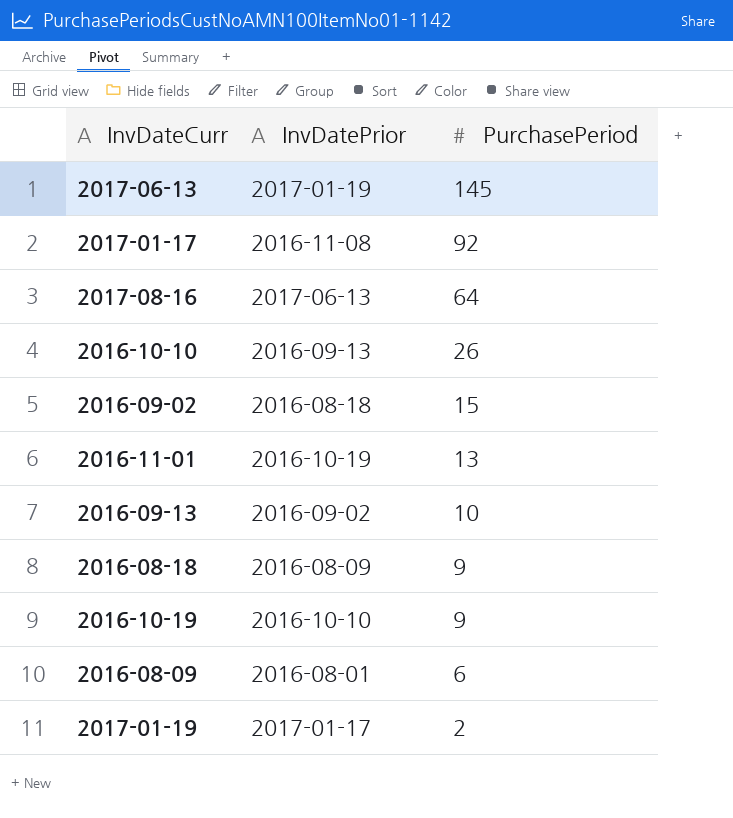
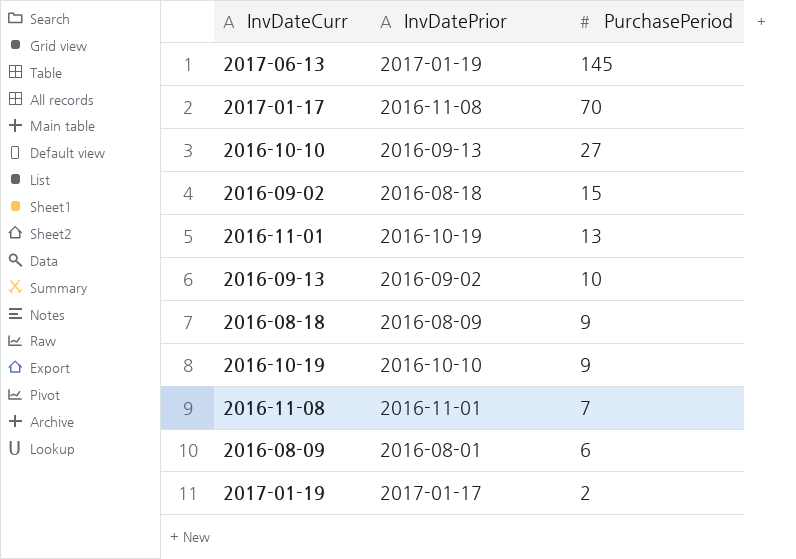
row 2017-08-16: 2017-06-13 | 64 -> none
2017-01-17 | PurchasePeriod: 92 -> 70
2016-10-10 | PurchasePeriod: 26 -> 27
row 2016-11-08: none -> 2016-11-01 | 7

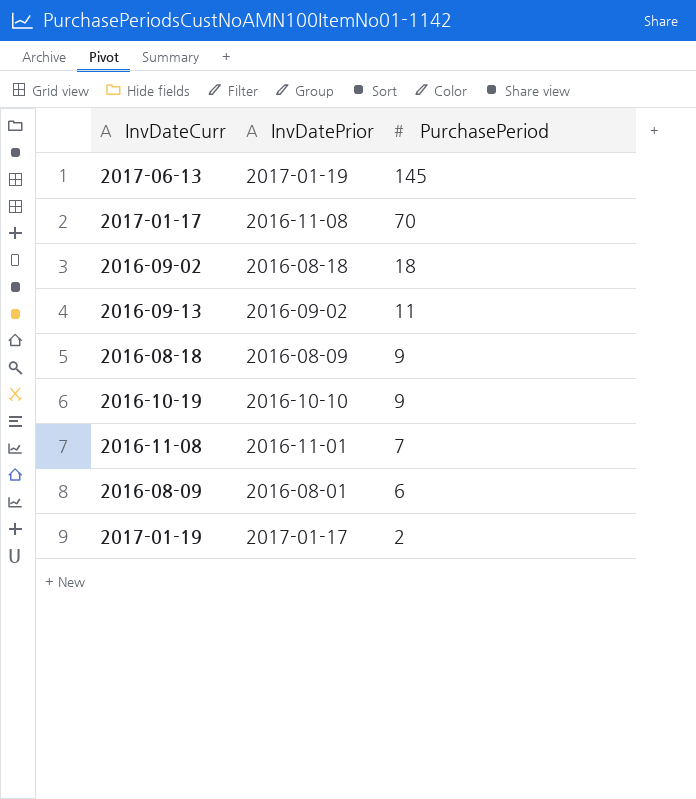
row 2016-10-10: 2016-09-13 | 27 -> none
row 2016-11-01: 2016-10-19 | 13 -> none
2016-09-02 | PurchasePeriod: 15 -> 18
2016-09-13 | PurchasePeriod: 10 -> 11

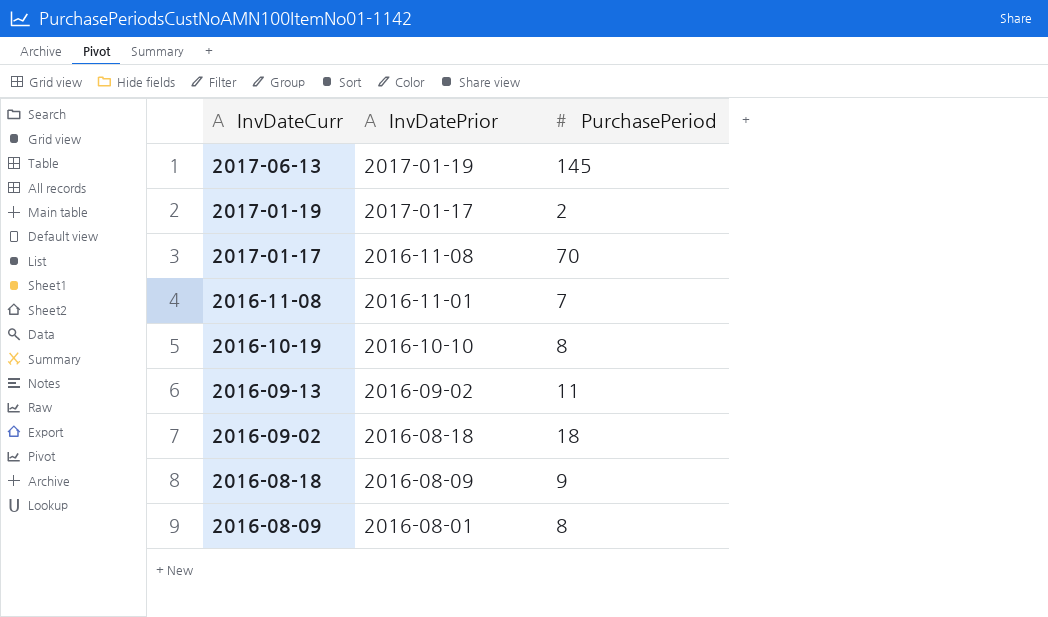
row order: PurchasePeriod descending -> InvDateCurr descending
2016-10-19 | PurchasePeriod: 9 -> 8
2016-08-09 | PurchasePeriod: 6 -> 8

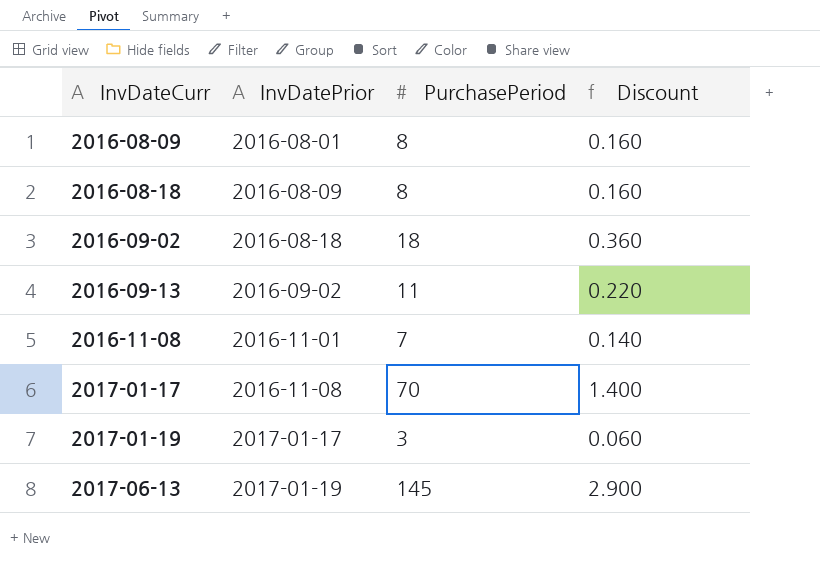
row order: InvDateCurr descending -> InvDateCurr ascending
column Discount | formula: none -> [PurchasePeriod] * 0.02
row 2016-10-19: 2016-10-10 | 8 -> none
2016-08-18 | PurchasePeriod: 9 -> 8
2017-01-19 | PurchasePeriod: 2 -> 3

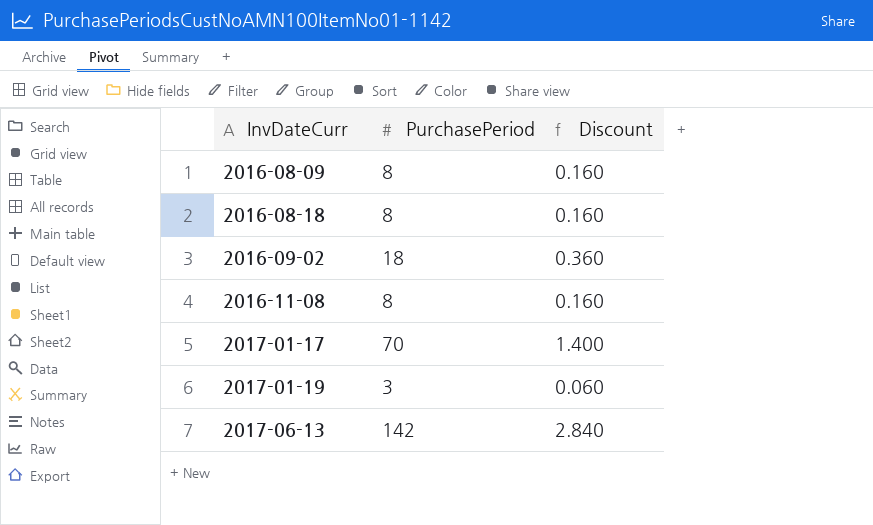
column InvDatePrior | position: 2 -> none
row 2016-09-13: 2016-09-02 | 11 | 0.220 -> none
2016-11-08 | PurchasePeriod: 7 -> 8
2016-11-08 | Discount: 0.140 -> 0.160
2017-06-13 | PurchasePeriod: 145 -> 142
2017-06-13 | Discount: 2.900 -> 2.840

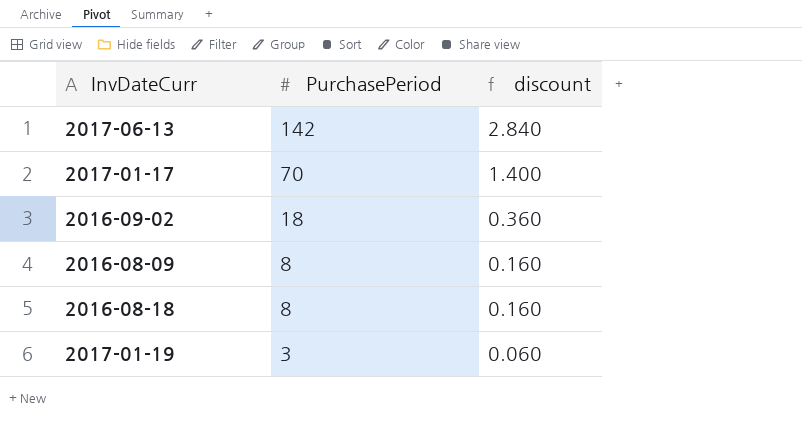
row order: InvDateCurr ascending -> PurchasePeriod descending
column name: Discount -> discount
row 2016-11-08: 8 | 0.160 -> none

